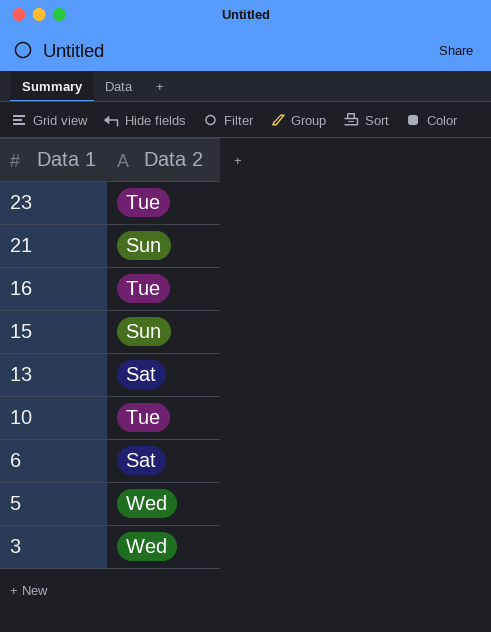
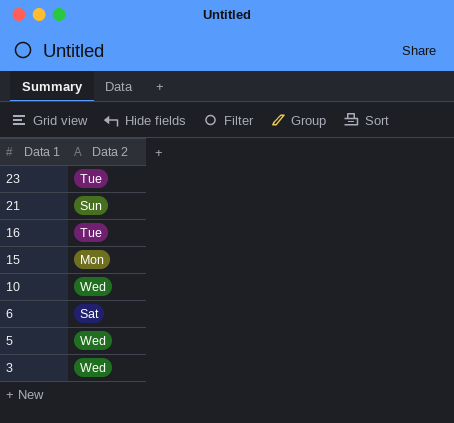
row 13: Sat -> none
15 | Data 2: Sun -> Mon
10 | Data 2: Tue -> Wed

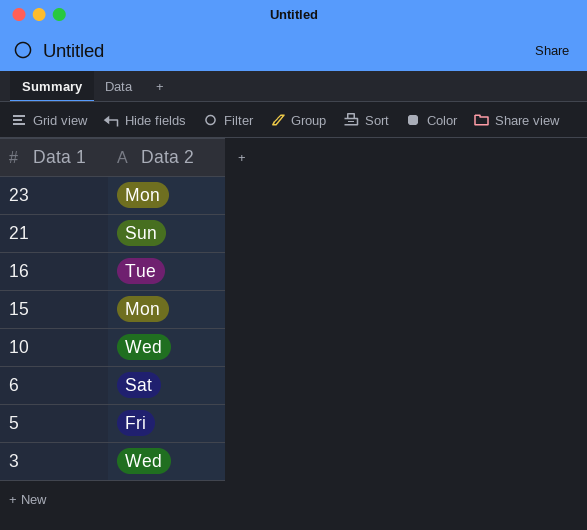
23 | Data 2: Tue -> Mon
5 | Data 2: Wed -> Fri

